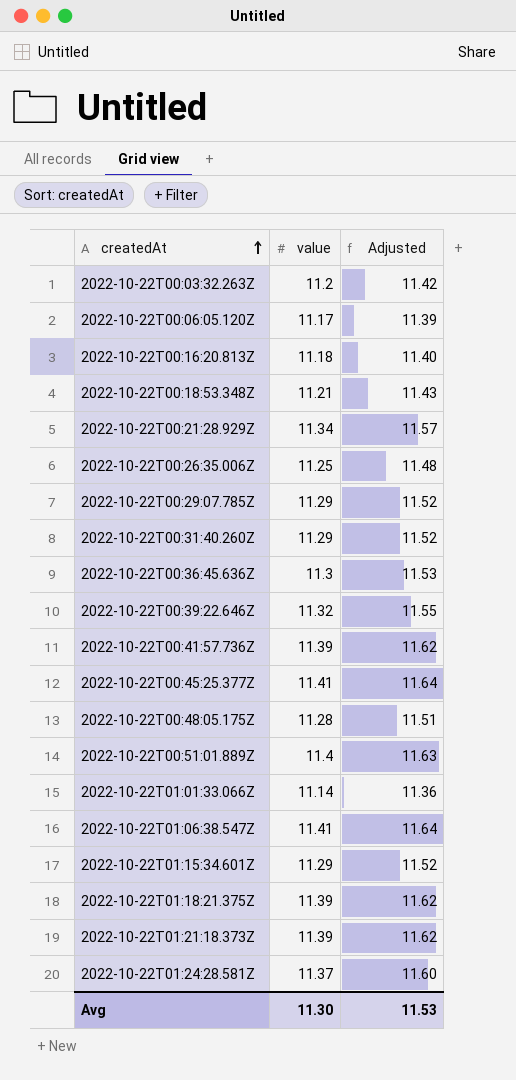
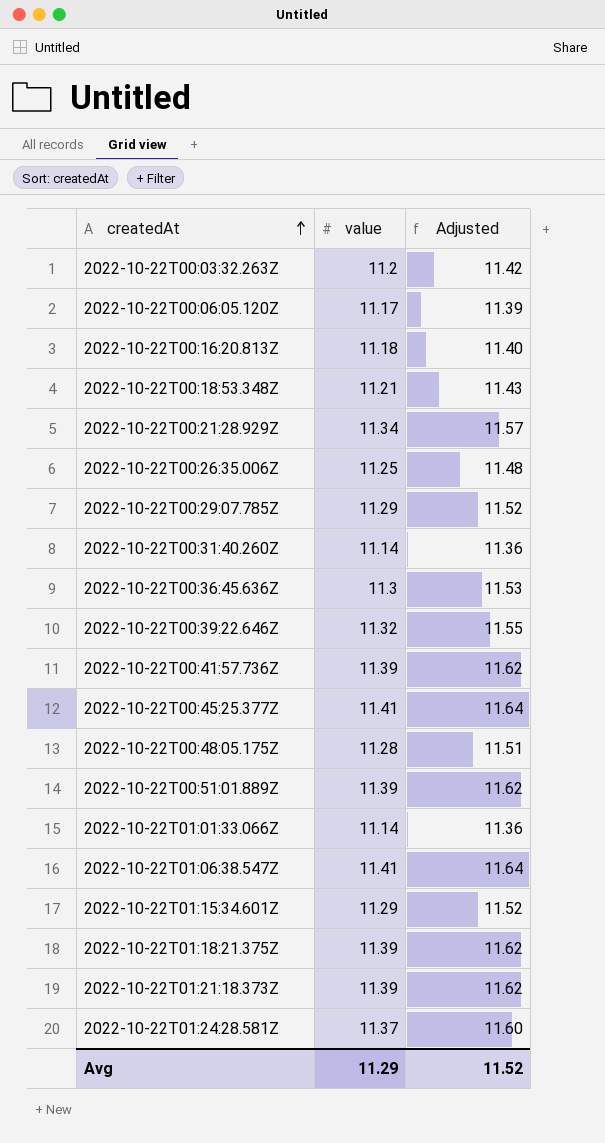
2022-10-22T00:31:40.260Z | value: 11.29 -> 11.14
2022-10-22T00:31:40.260Z | Adjusted: 11.52 -> 11.36
2022-10-22T00:51:01.889Z | value: 11.4 -> 11.39
2022-10-22T00:51:01.889Z | Adjusted: 11.63 -> 11.62
Avg | value: 11.30 -> 11.29
Avg | Adjusted: 11.53 -> 11.52

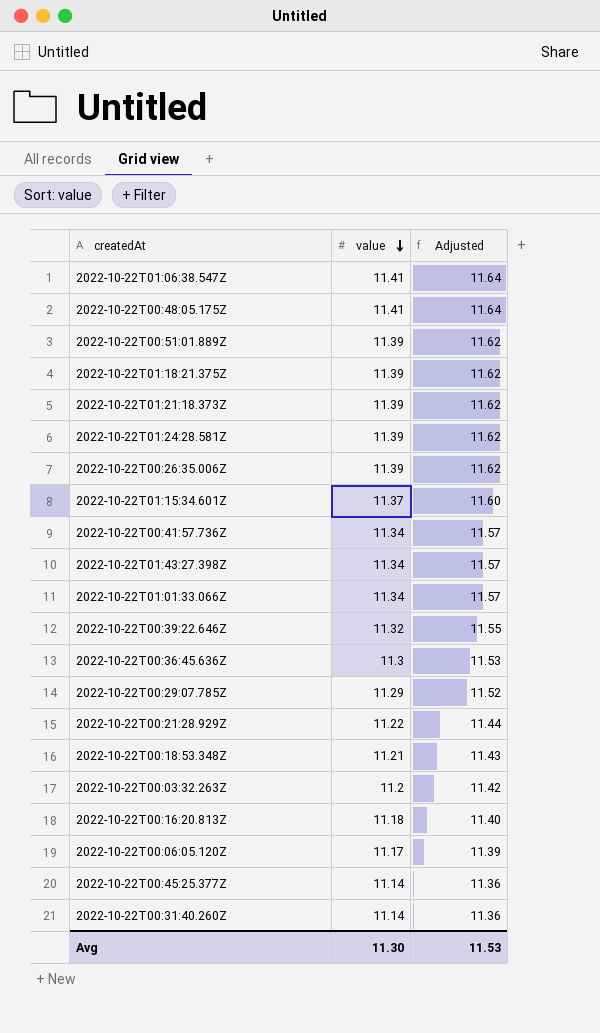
row order: createdAt ascending -> value descending
2022-10-22T00:48:05.175Z | value: 11.28 -> 11.41
2022-10-22T00:48:05.175Z | Adjusted: 11.51 -> 11.64
2022-10-22T01:24:28.581Z | value: 11.37 -> 11.39
2022-10-22T01:24:28.581Z | Adjusted: 11.60 -> 11.62
2022-10-22T00:26:35.006Z | value: 11.25 -> 11.39
2022-10-22T00:26:35.006Z | Adjusted: 11.48 -> 11.62
2022-10-22T01:15:34.601Z | value: 11.29 -> 11.37
2022-10-22T01:15:34.601Z | Adjusted: 11.52 -> 11.60
2022-10-22T00:41:57.736Z | value: 11.39 -> 11.34
2022-10-22T00:41:57.736Z | Adjusted: 11.62 -> 11.57
row 2022-10-22T01:43:27.398Z: none -> 11.34 | 11.57
2022-10-22T01:01:33.066Z | value: 11.14 -> 11.34
2022-10-22T01:01:33.066Z | Adjusted: 11.36 -> 11.57
2022-10-22T00:21:28.929Z | value: 11.34 -> 11.22
2022-10-22T00:21:28.929Z | Adjusted: 11.57 -> 11.44
2022-10-22T00:45:25.377Z | value: 11.41 -> 11.14
2022-10-22T00:45:25.377Z | Adjusted: 11.64 -> 11.36
Avg | value: 11.29 -> 11.30
Avg | Adjusted: 11.52 -> 11.53

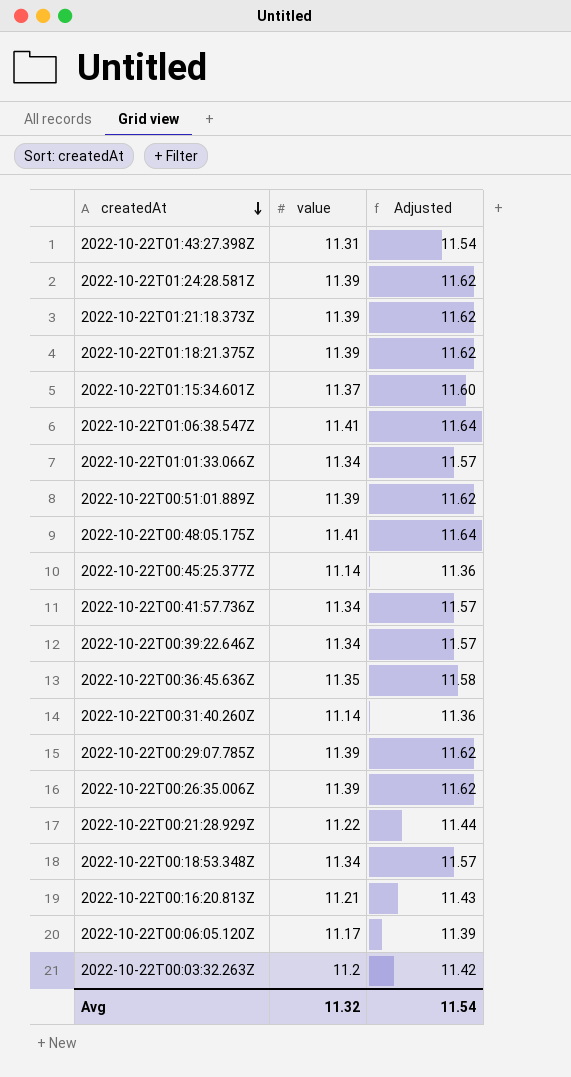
row order: value descending -> createdAt descending
2022-10-22T01:43:27.398Z | value: 11.34 -> 11.31
2022-10-22T01:43:27.398Z | Adjusted: 11.57 -> 11.54
2022-10-22T00:39:22.646Z | value: 11.32 -> 11.34
2022-10-22T00:39:22.646Z | Adjusted: 11.55 -> 11.57
2022-10-22T00:36:45.636Z | value: 11.3 -> 11.35
2022-10-22T00:36:45.636Z | Adjusted: 11.53 -> 11.58
2022-10-22T00:29:07.785Z | value: 11.29 -> 11.39
2022-10-22T00:29:07.785Z | Adjusted: 11.52 -> 11.62
2022-10-22T00:18:53.348Z | value: 11.21 -> 11.34
2022-10-22T00:18:53.348Z | Adjusted: 11.43 -> 11.57
2022-10-22T00:16:20.813Z | value: 11.18 -> 11.21
2022-10-22T00:16:20.813Z | Adjusted: 11.40 -> 11.43
Avg | value: 11.30 -> 11.32
Avg | Adjusted: 11.53 -> 11.54

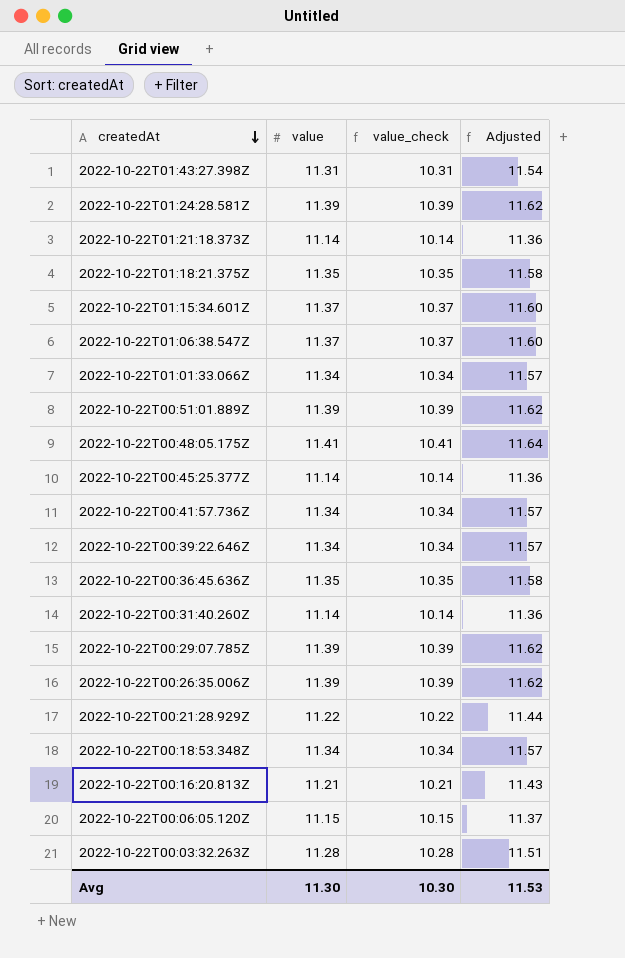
column value_check | formula: none -> [value] - 1
2022-10-22T01:21:18.373Z | value: 11.39 -> 11.14
2022-10-22T01:21:18.373Z | Adjusted: 11.62 -> 11.36
2022-10-22T01:18:21.375Z | value: 11.39 -> 11.35
2022-10-22T01:18:21.375Z | Adjusted: 11.62 -> 11.58
2022-10-22T01:06:38.547Z | value: 11.41 -> 11.37
2022-10-22T01:06:38.547Z | Adjusted: 11.64 -> 11.60
2022-10-22T00:06:05.120Z | value: 11.17 -> 11.15
2022-10-22T00:06:05.120Z | Adjusted: 11.39 -> 11.37
2022-10-22T00:03:32.263Z | value: 11.2 -> 11.28
2022-10-22T00:03:32.263Z | Adjusted: 11.42 -> 11.51
Avg | value: 11.32 -> 11.30
Avg | Adjusted: 11.54 -> 11.53

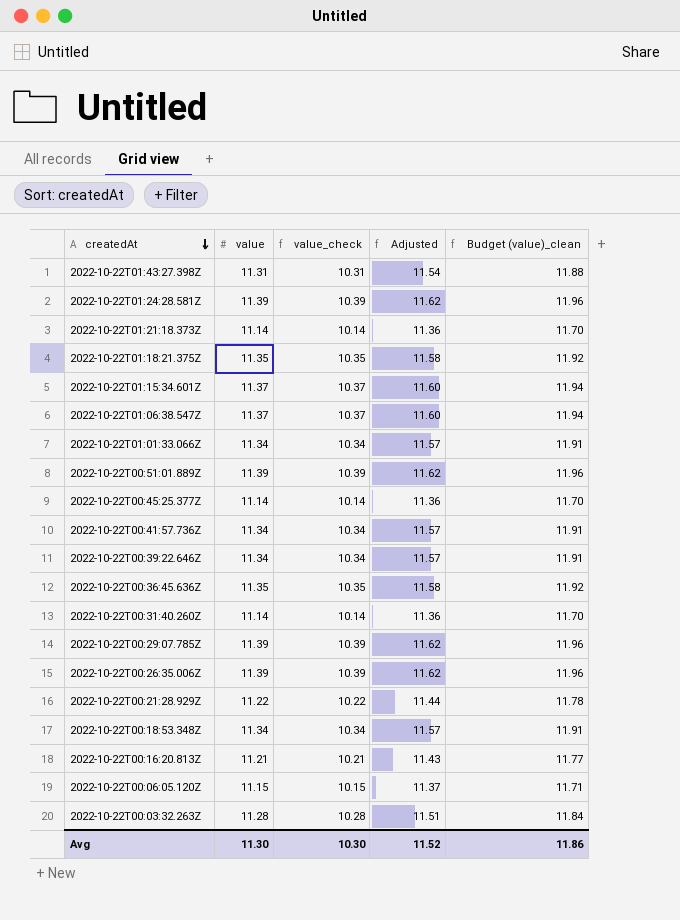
column Budget (value)_clean | formula: none -> [value] * 1.05
row 2022-10-22T00:48:05.175Z: 11.41 | 10.41 | 11.64 -> none
Avg | Adjusted: 11.53 -> 11.52

